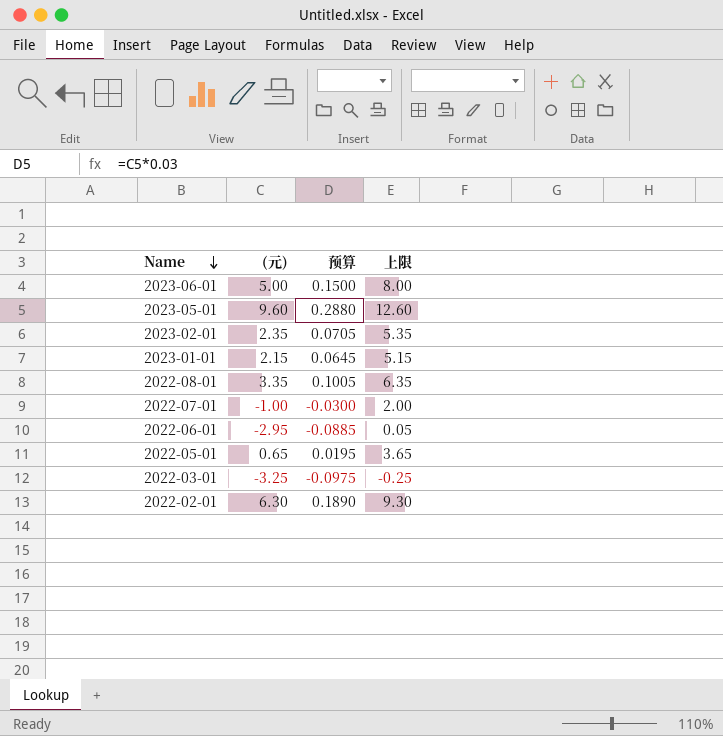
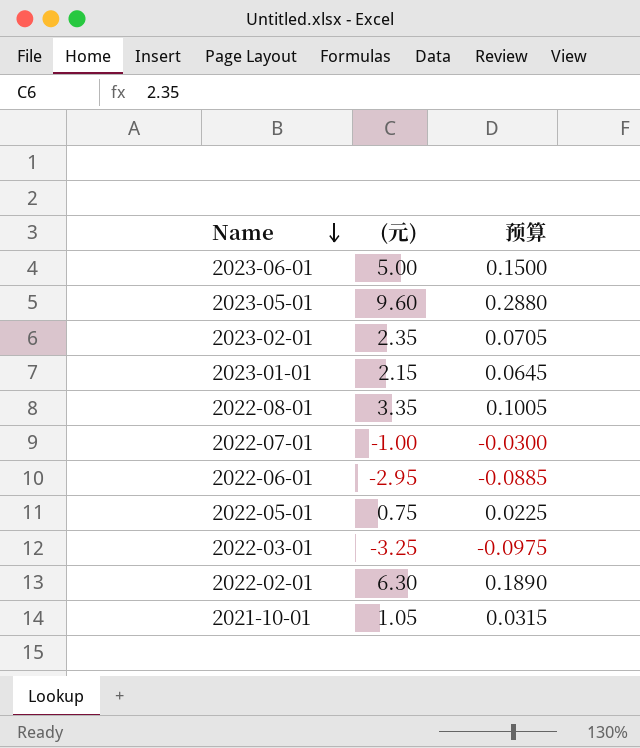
column 上限 | formula: [(元)] + 3 -> none
2022-05-01 | (元): 0.65 -> 0.75
2022-05-01 | 预算: 0.0195 -> 0.0225
row 2021-10-01: none -> 1.05 | 0.0315

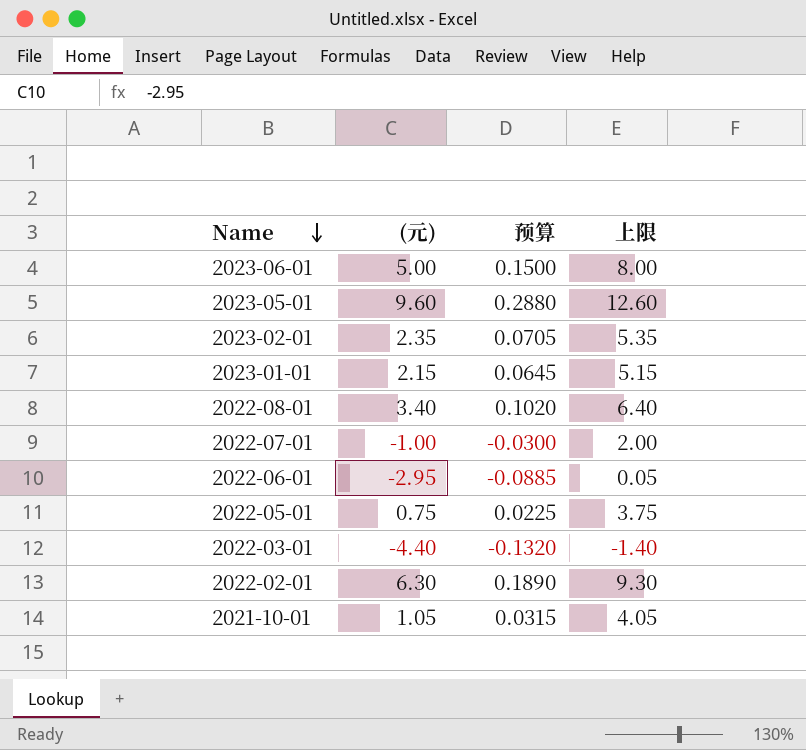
column 上限 | formula: none -> [(元)] + 3
2022-08-01 | (元): 3.35 -> 3.40
2022-08-01 | 预算: 0.1005 -> 0.1020
2022-03-01 | (元): -3.25 -> -4.40
2022-03-01 | 预算: -0.0975 -> -0.1320

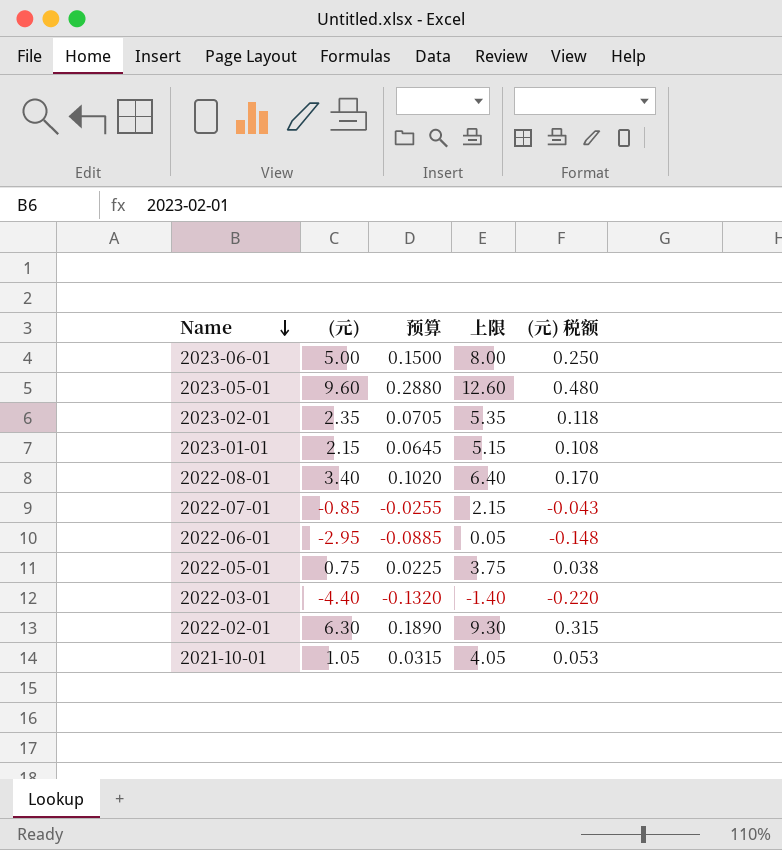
column (元) 税额 | formula: none -> [(元)] * 0.05
2022-07-01 | (元): -1.00 -> -0.85
2022-07-01 | 预算: -0.0300 -> -0.0255
2022-07-01 | 上限: 2.00 -> 2.15

